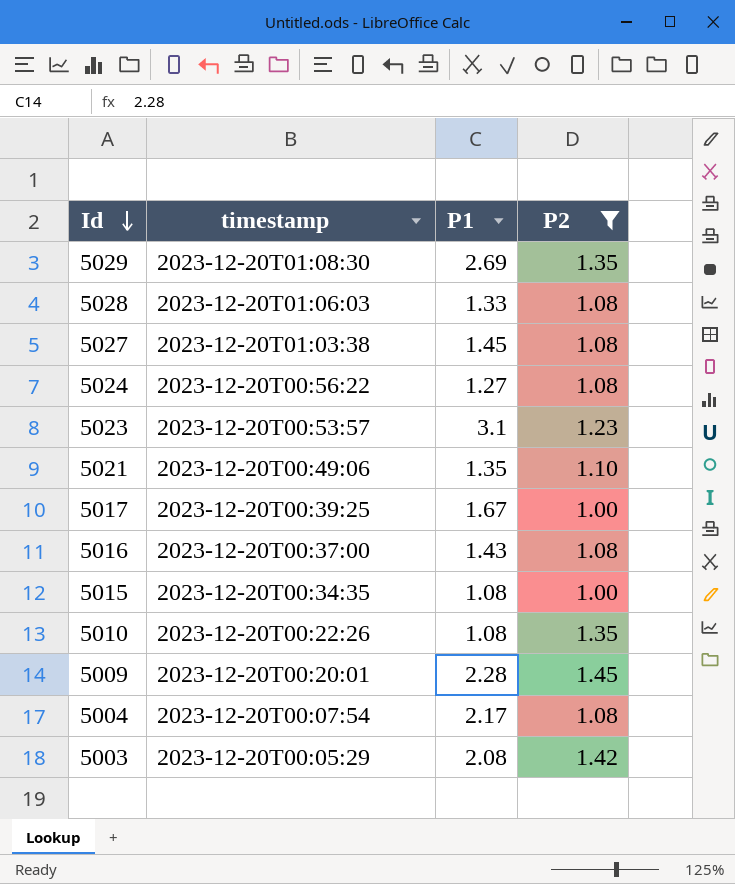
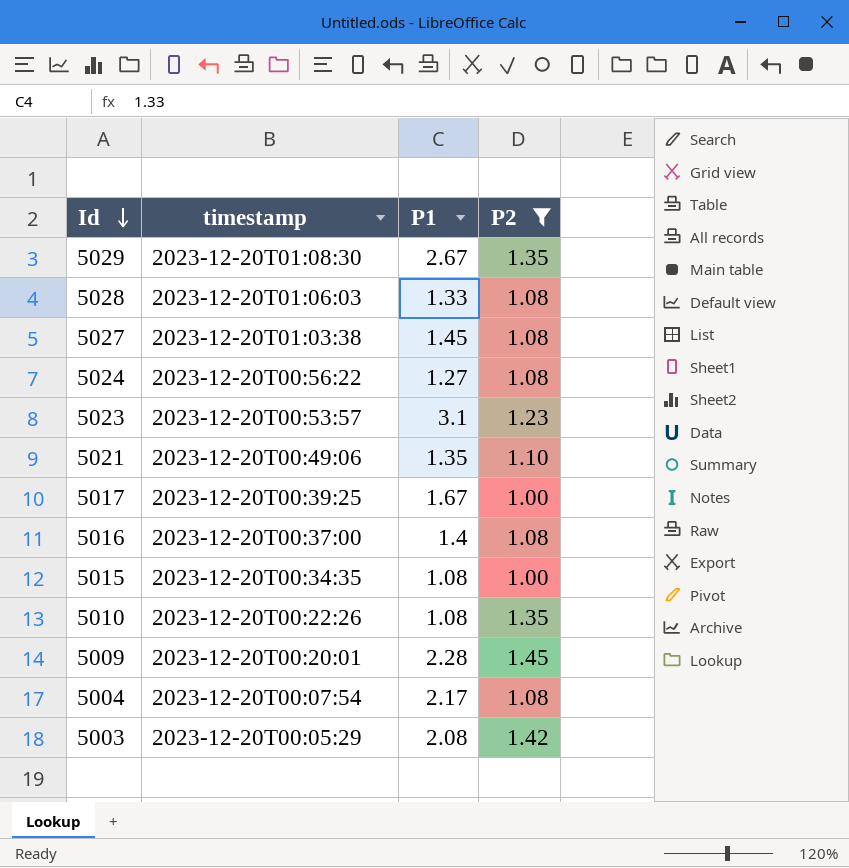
5029 | P1: 2.69 -> 2.67
5016 | P1: 1.43 -> 1.4

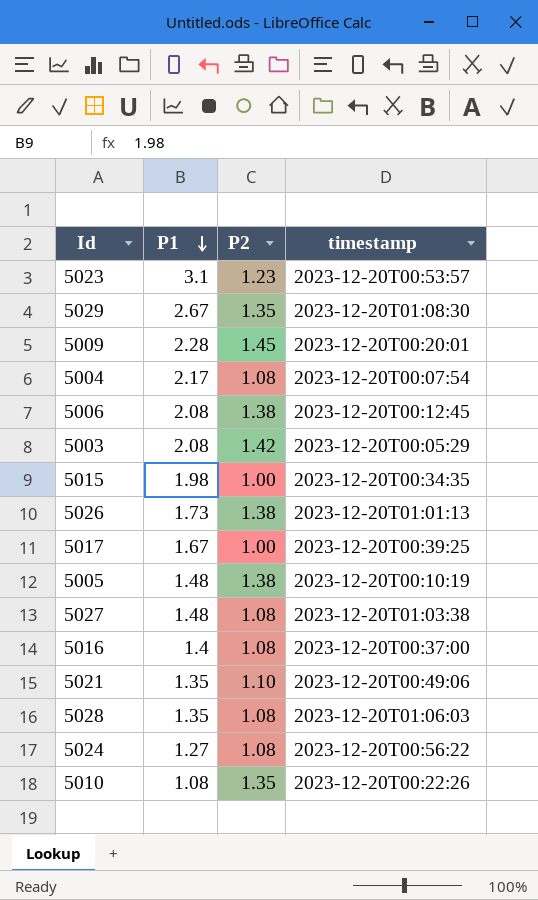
filter: P2 != 1.38 -> none
row order: Id descending -> P1 descending
column timestamp | position: 2 -> 4
5015 | P1: 1.08 -> 1.98
5027 | P1: 1.45 -> 1.48
5028 | P1: 1.33 -> 1.35

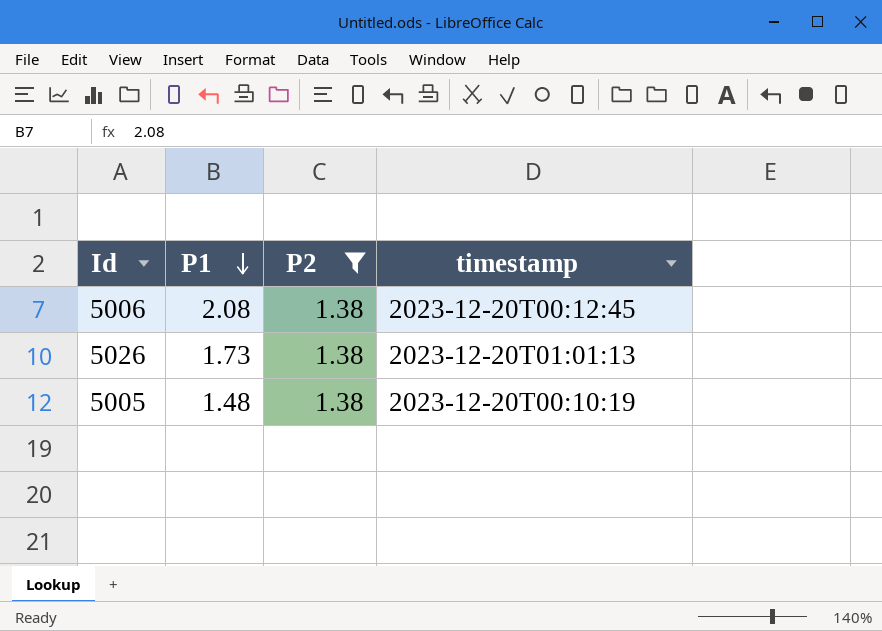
filter: none -> P2 = 1.38

